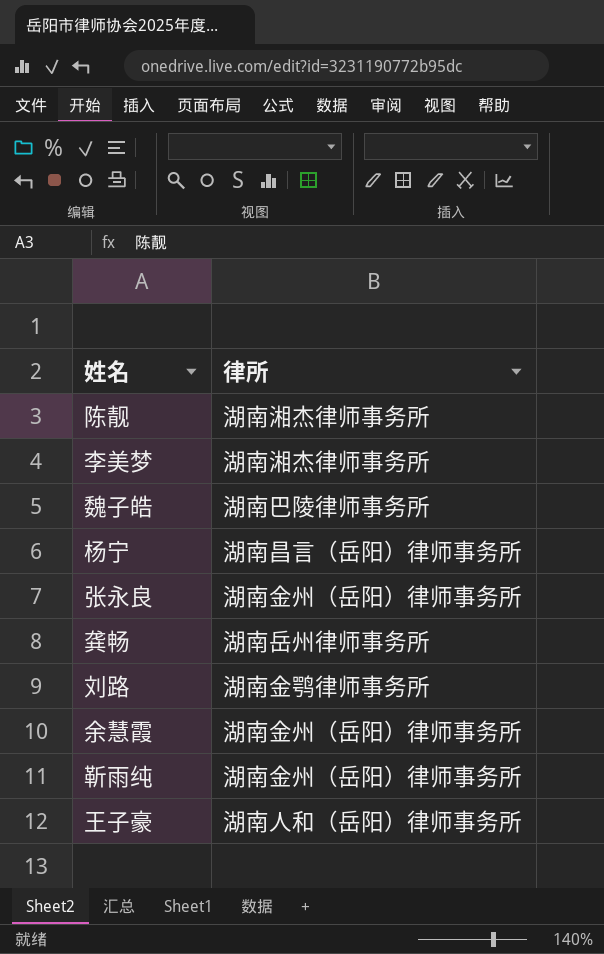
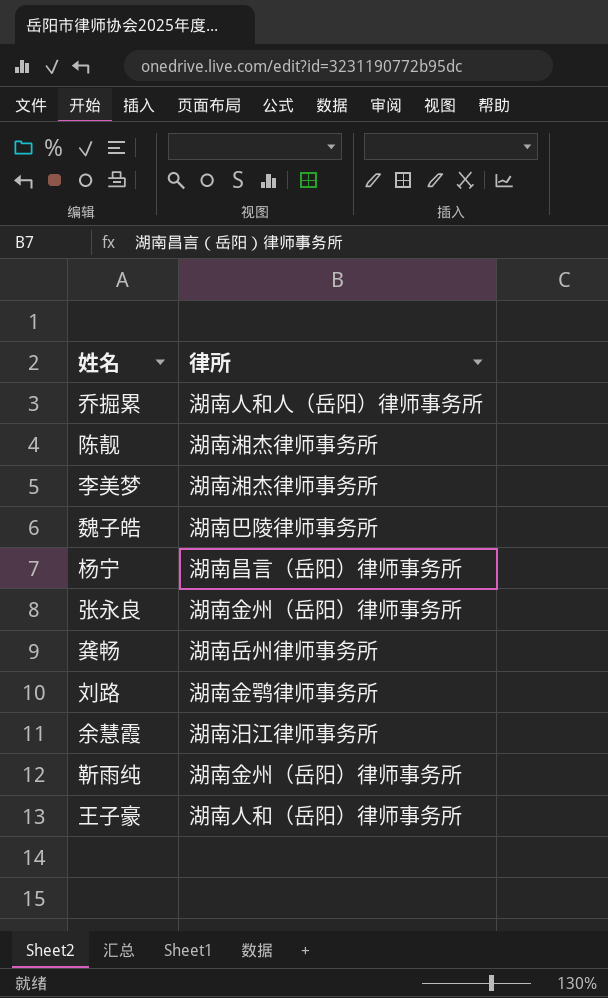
row 乔掘累: none -> 湖南人和人（岳阳）律师事务所
余慧霞 | 律所: 湖南金州（岳阳）律师事务所 -> 湖南汨江律师事务所

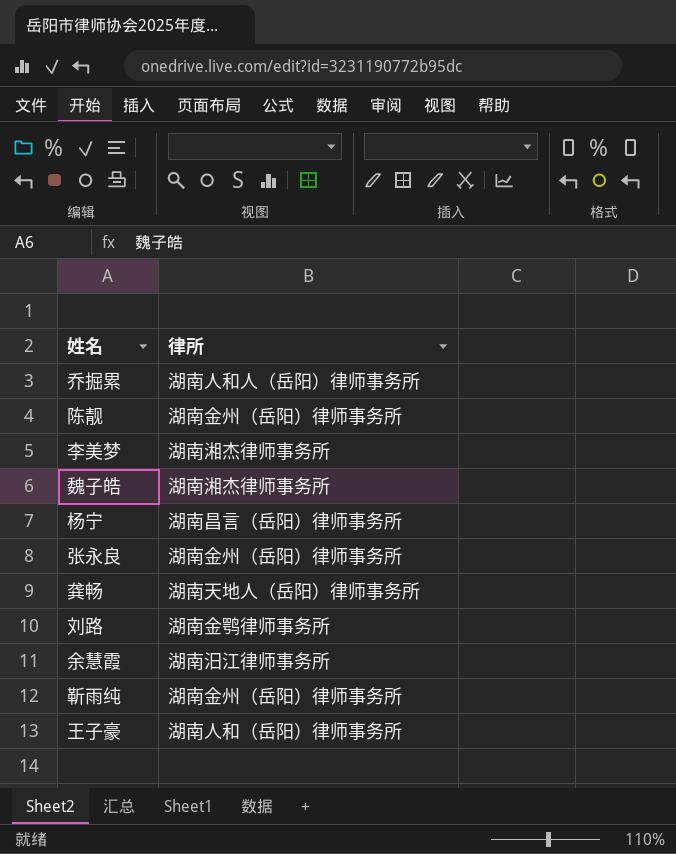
陈靓 | 律所: 湖南湘杰律师事务所 -> 湖南金州（岳阳）律师事务所
魏子皓 | 律所: 湖南巴陵律师事务所 -> 湖南湘杰律师事务所
龚畅 | 律所: 湖南岳州律师事务所 -> 湖南天地人（岳阳）律师事务所

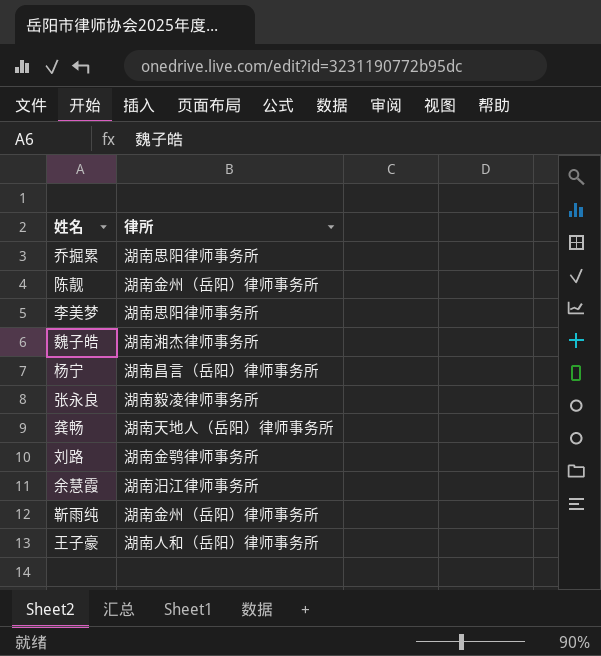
乔掘累 | 律所: 湖南人和人（岳阳）律师事务所 -> 湖南思阳律师事务所
李美梦 | 律所: 湖南湘杰律师事务所 -> 湖南思阳律师事务所
张永良 | 律所: 湖南金州（岳阳）律师事务所 -> 湖南毅凌律师事务所

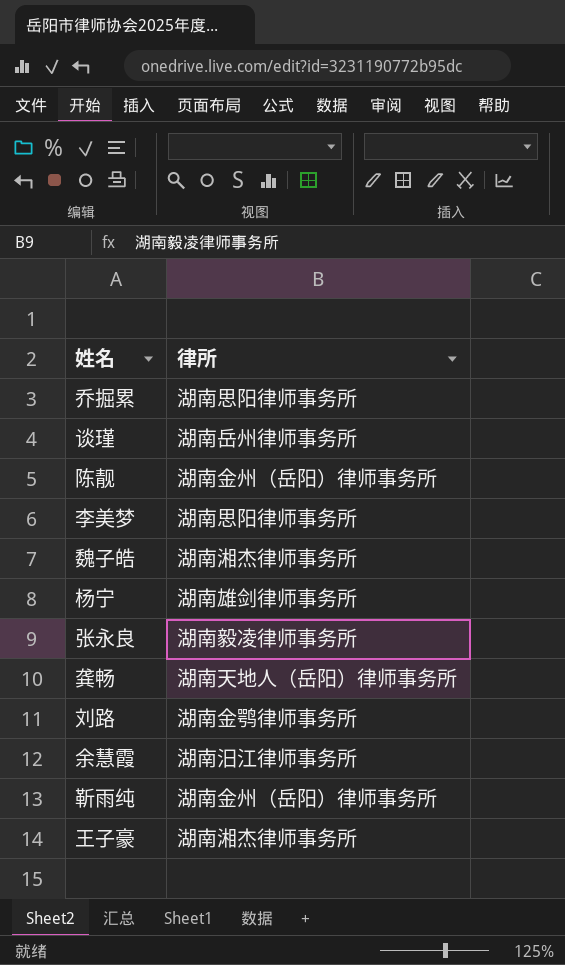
row 谈瑾: none -> 湖南岳州律师事务所
杨宁 | 律所: 湖南昌言（岳阳）律师事务所 -> 湖南雄剑律师事务所
王子豪 | 律所: 湖南人和（岳阳）律师事务所 -> 湖南湘杰律师事务所

